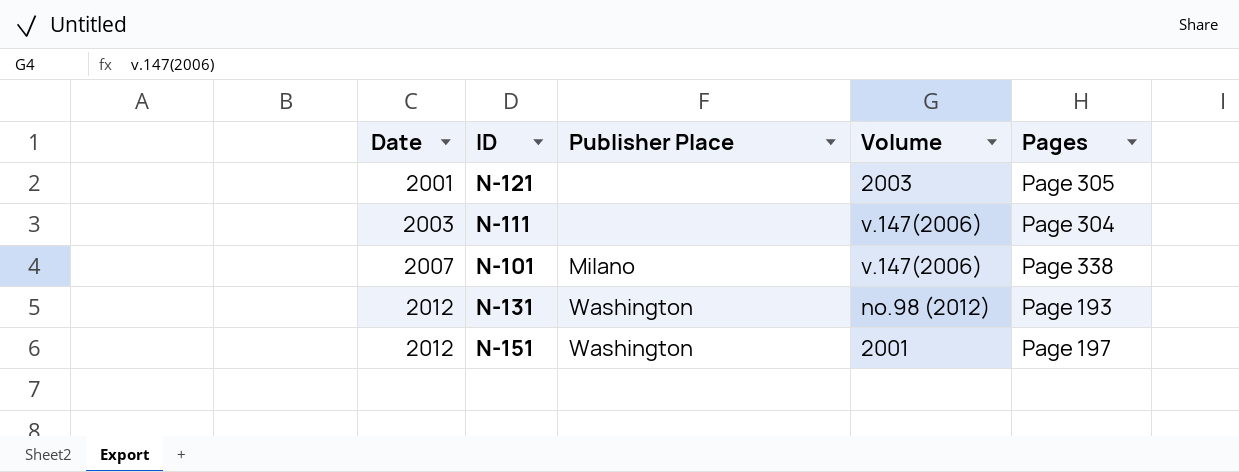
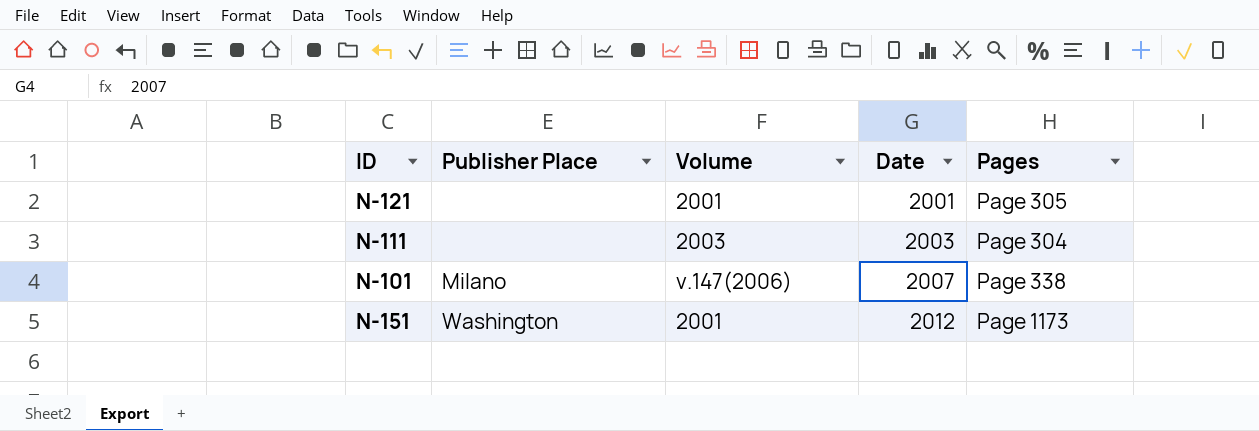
column Date | position: 1 -> 4
row N-131: 2012 | Washington | no.98 (2012) | Page 193 -> none
N-121 | Volume: 2003 -> 2001
N-111 | Volume: v.147(2006) -> 2003
N-151 | Pages: Page 197 -> Page 1173

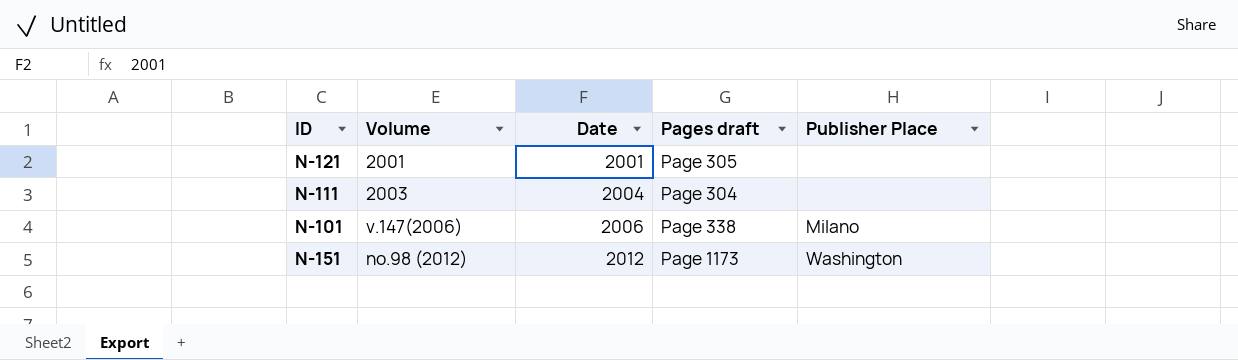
column name: Pages -> Pages draft
column Publisher Place | position: 2 -> 5
N-111 | Date: 2003 -> 2004
N-101 | Date: 2007 -> 2006
N-151 | Volume: 2001 -> no.98 (2012)

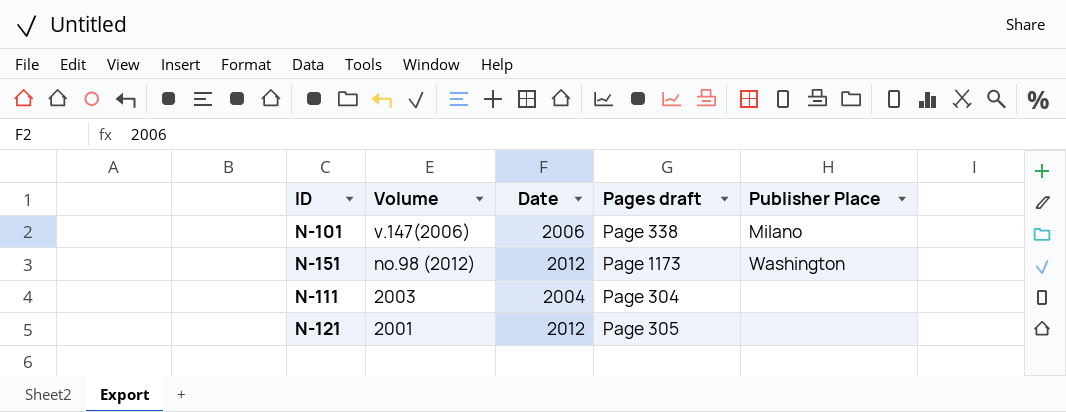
row order: Date ascending -> Volume descending
N-121 | Date: 2001 -> 2012

